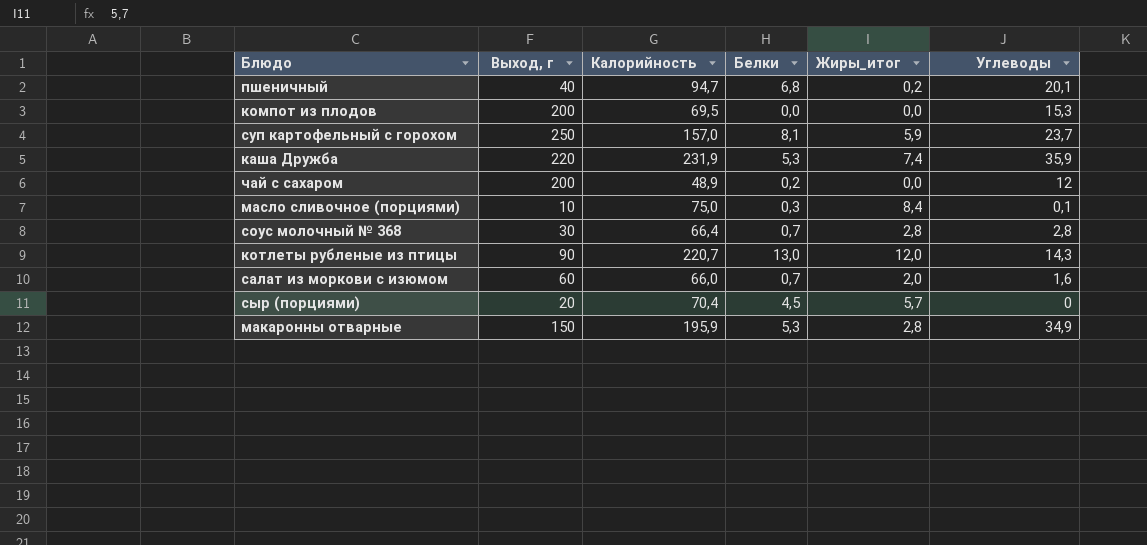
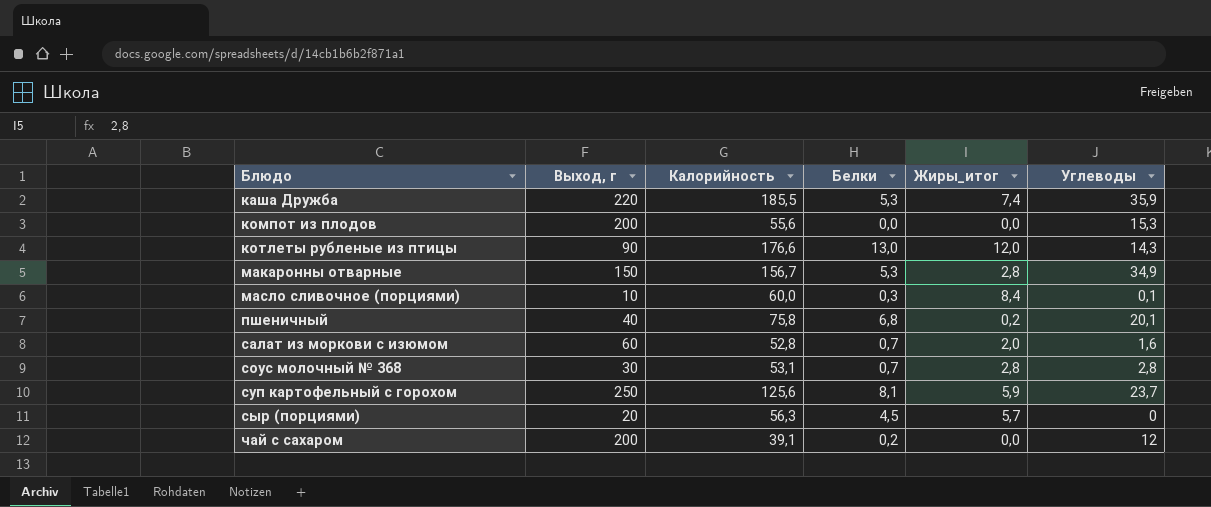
row order: none -> Блюдо ascending
каша Дружба | Калорийность: 231,9 -> 185,5
компот из плодов | Калорийность: 69,5 -> 55,6
котлеты рубленые из птицы | Калорийность: 220,7 -> 176,6
макаронны отварные | Калорийность: 195,9 -> 156,7
масло сливочное (порциями) | Калорийность: 75,0 -> 60,0
пшеничный | Калорийность: 94,7 -> 75,8
салат из моркови с изюмом | Калорийность: 66,0 -> 52,8
соус молочный № 368 | Калорийность: 66,4 -> 53,1
суп картофельный с горохом | Калорийность: 157,0 -> 125,6
сыр (порциями) | Калорийность: 70,4 -> 56,3
чай с сахаром | Калорийность: 48,9 -> 39,1

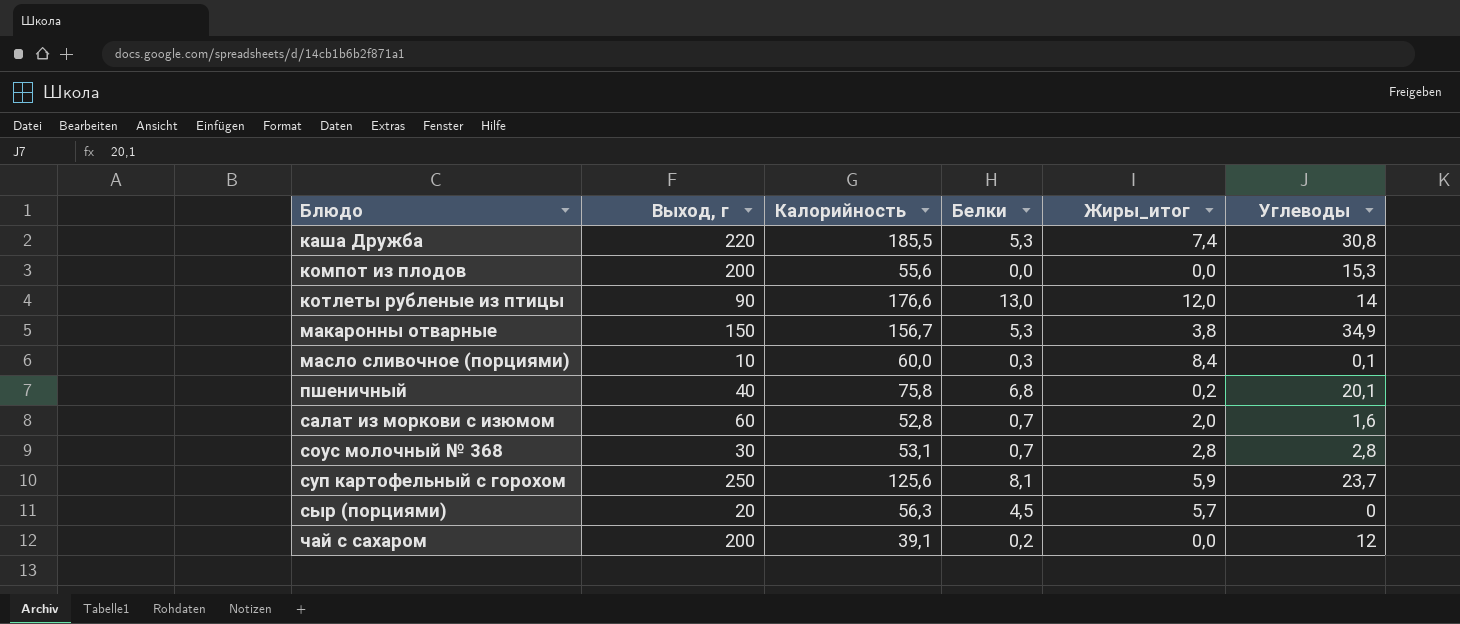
каша Дружба | Углеводы: 35,9 -> 30,8
котлеты рубленые из птицы | Углеводы: 14,3 -> 14
макаронны отварные | Жиры_итог: 2,8 -> 3,8

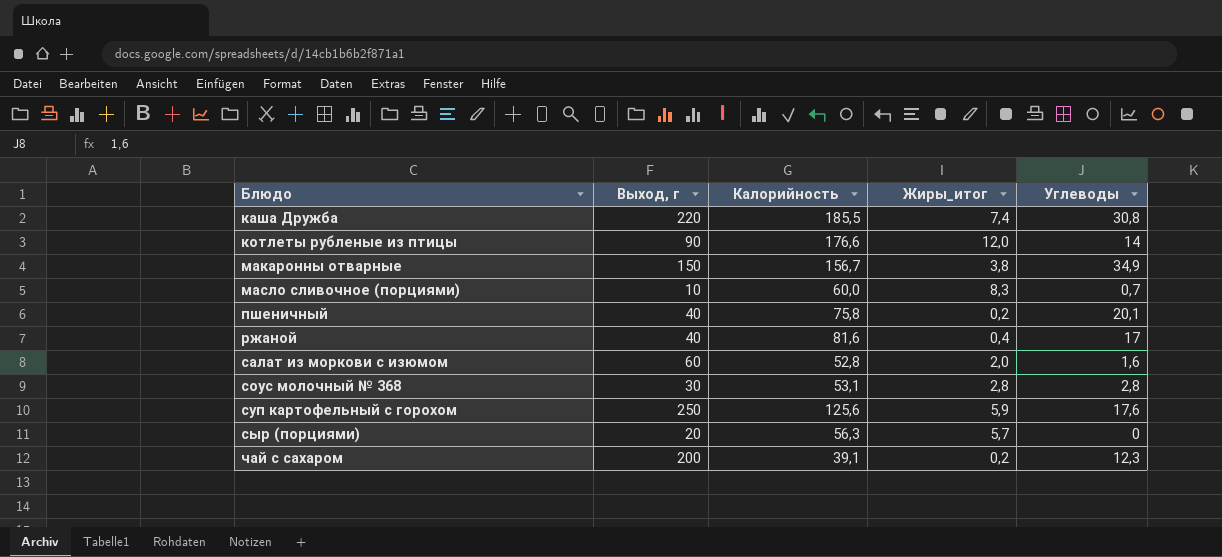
column Белки | position: 4 -> none
row компот из плодов: 200 | 55,6 | 0,0 | 0,0 | 15,3 -> none
масло сливочное (порциями) | Жиры_итог: 8,4 -> 8,3
масло сливочное (порциями) | Углеводы: 0,1 -> 0,7
row ржаной: none -> 40 | 81,6 | 0,4 | 17
суп картофельный с горохом | Углеводы: 23,7 -> 17,6
чай с сахаром | Жиры_итог: 0,0 -> 0,2
чай с сахаром | Углеводы: 12 -> 12,3

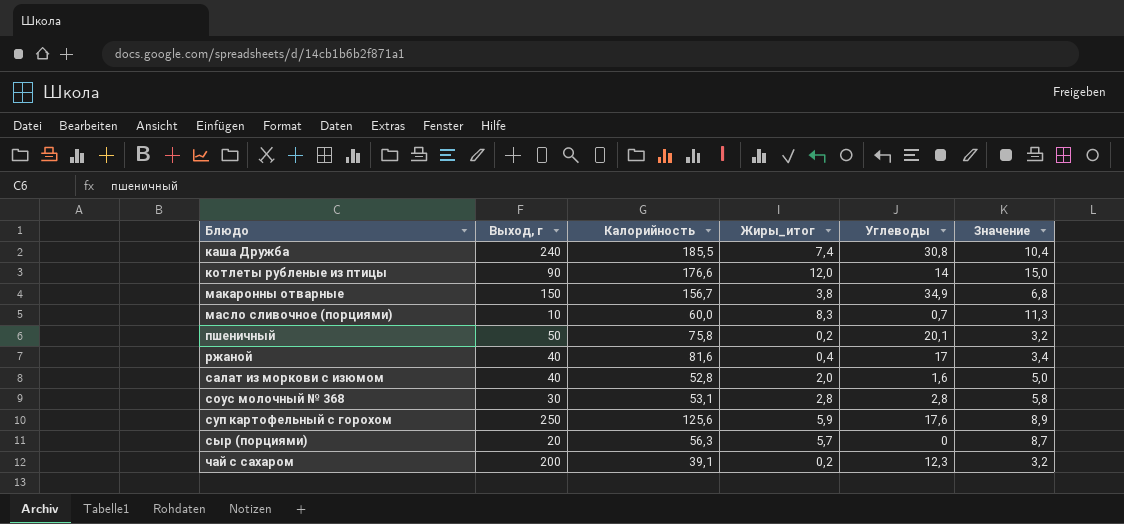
column Значение | formula: none -> [Жиры_итог] + 3
каша Дружба | Выход, г: 220 -> 240
пшеничный | Выход, г: 40 -> 50
салат из моркови с изюмом | Выход, г: 60 -> 40

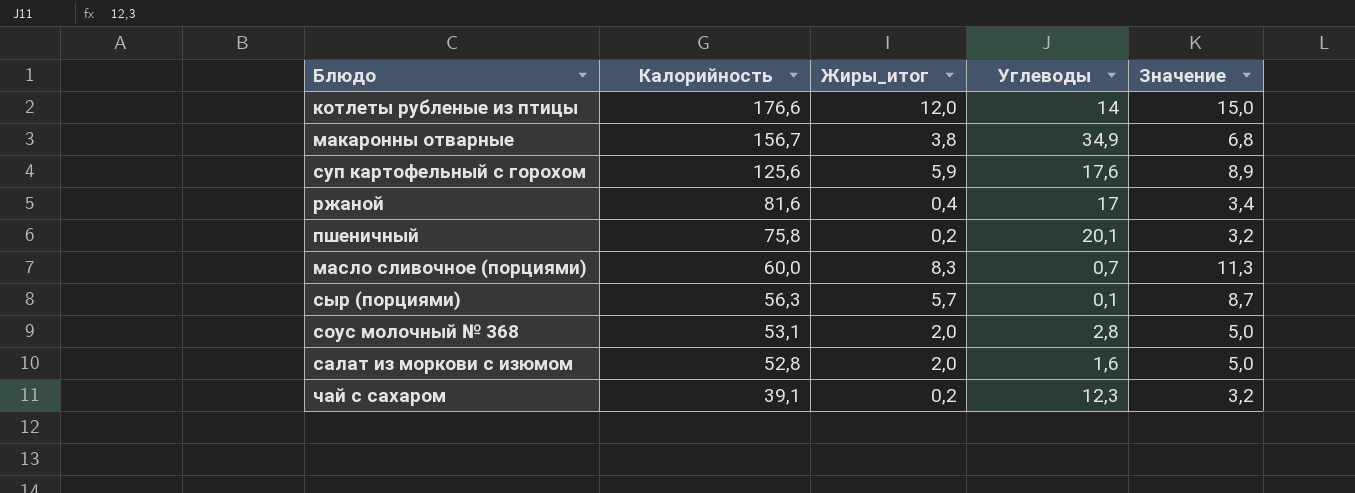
row order: Блюдо ascending -> Калорийность descending
column Выход, г | position: 2 -> none
row каша Дружба: 240 | 185,5 | 7,4 | 30,8 | 10,4 -> none
сыр (порциями) | Углеводы: 0 -> 0,1
соус молочный № 368 | Жиры_итог: 2,8 -> 2,0
соус молочный № 368 | Значение: 5,8 -> 5,0

